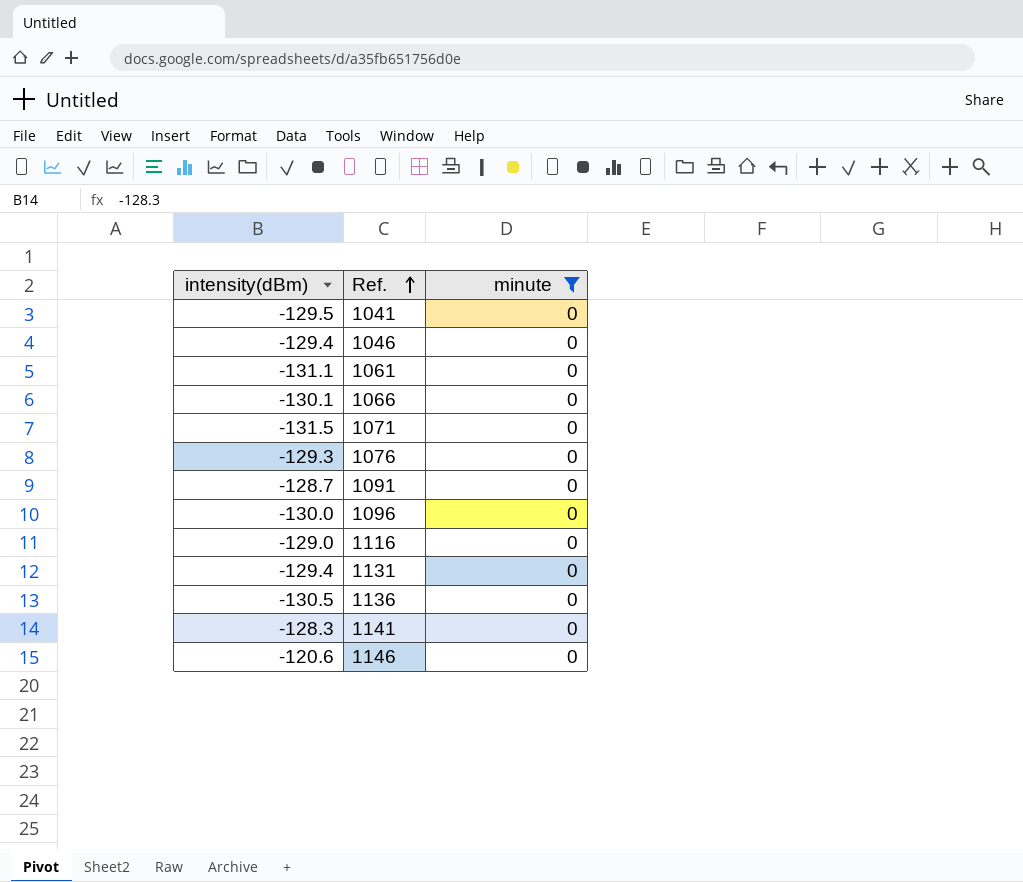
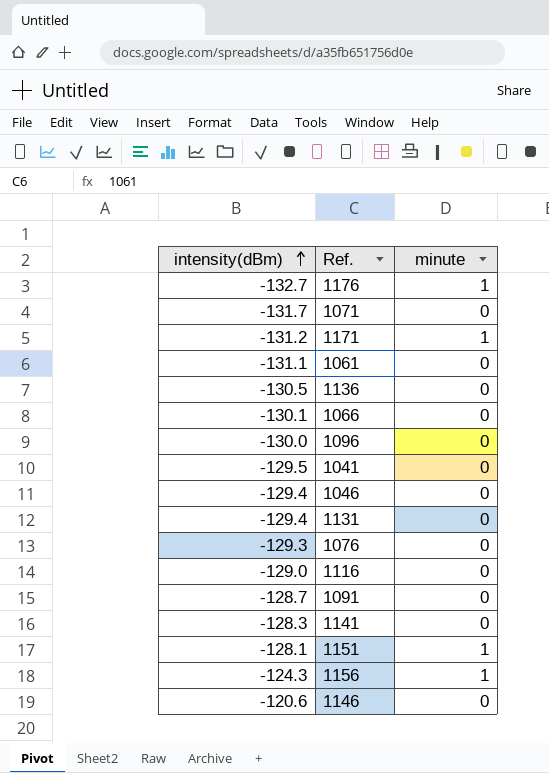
filter: minute = 0 -> none
row order: Ref. ascending -> intensity(dBm) ascending
1071 | intensity(dBm): -131.5 -> -131.7

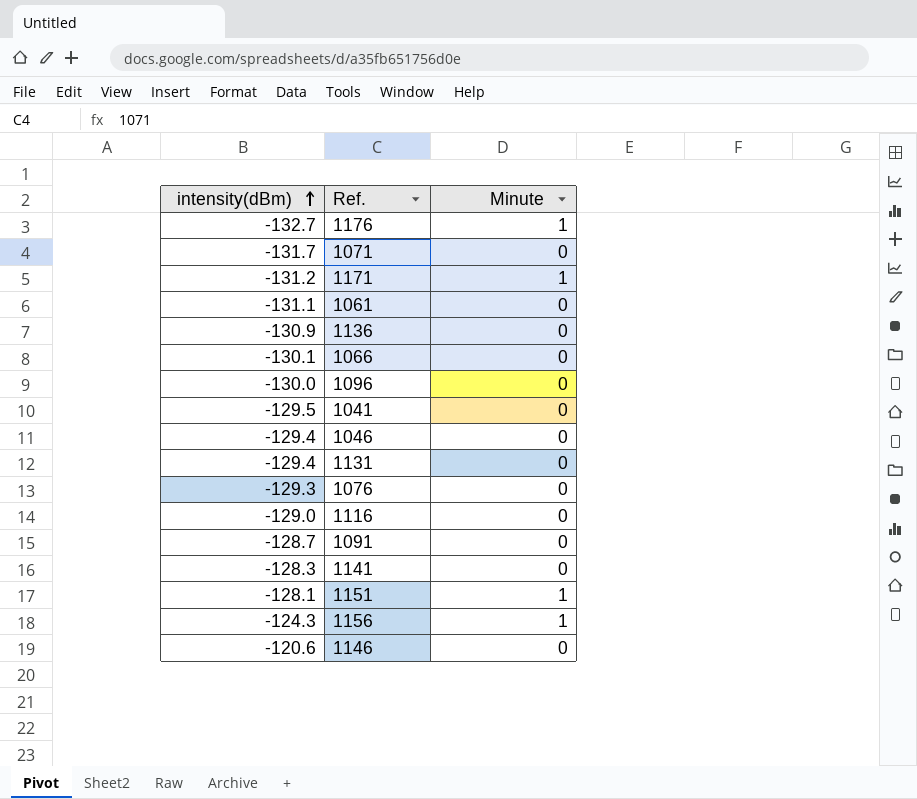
column name: minute -> Minute
1136 | intensity(dBm): -130.5 -> -130.9

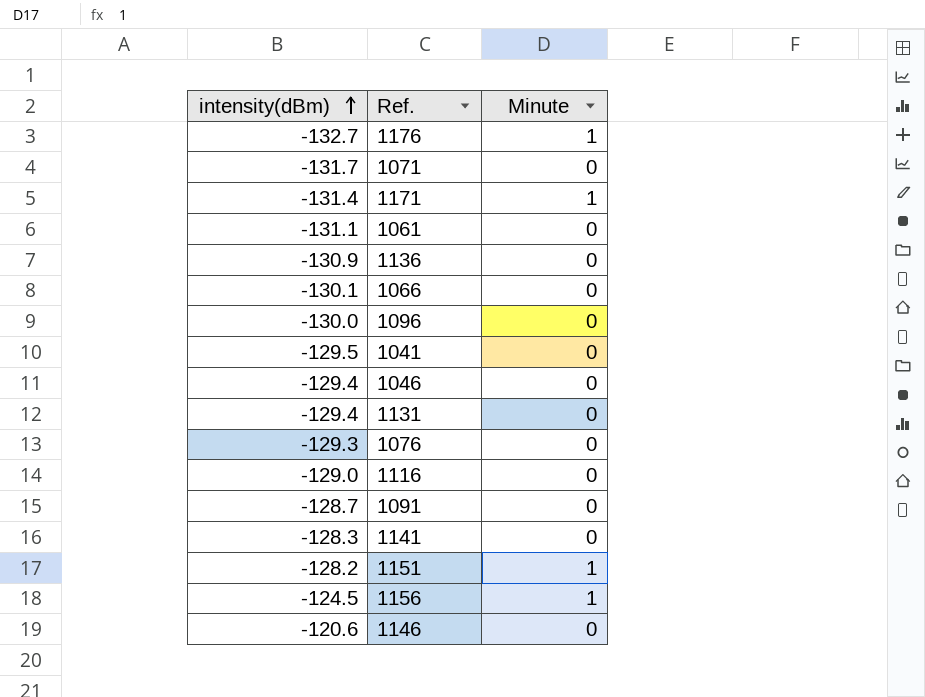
1171 | intensity(dBm): -131.2 -> -131.4
1151 | intensity(dBm): -128.1 -> -128.2
1156 | intensity(dBm): -124.3 -> -124.5

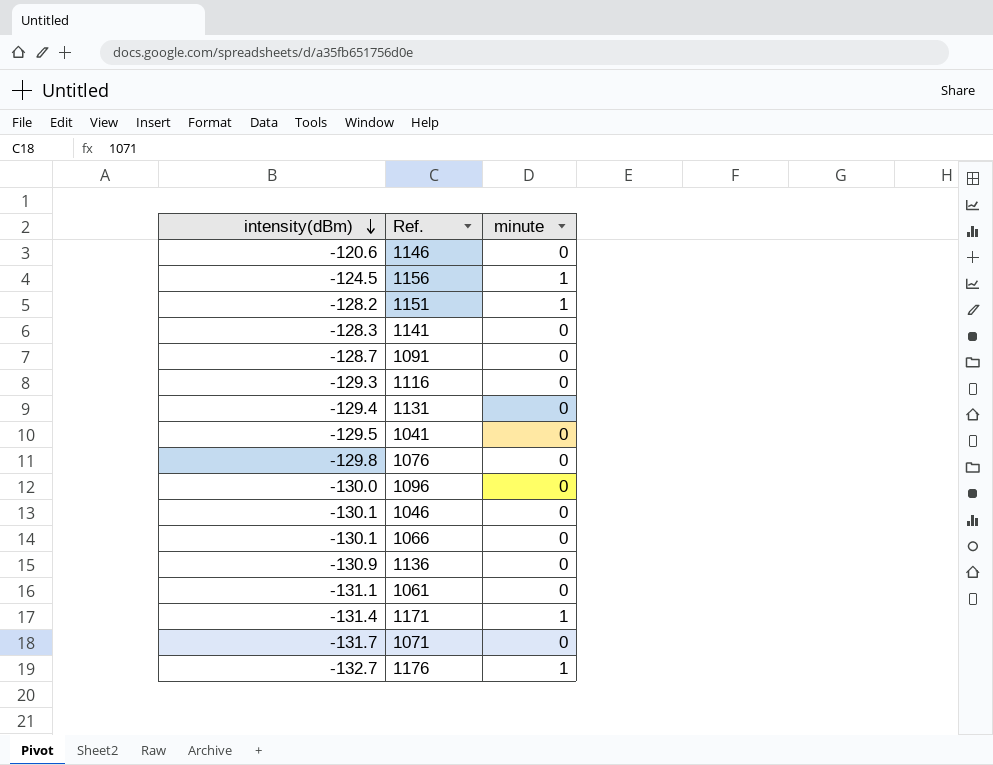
row order: intensity(dBm) ascending -> intensity(dBm) descending
column name: Minute -> minute
1116 | intensity(dBm): -129.0 -> -129.3
1076 | intensity(dBm): -129.3 -> -129.8
1046 | intensity(dBm): -129.4 -> -130.1

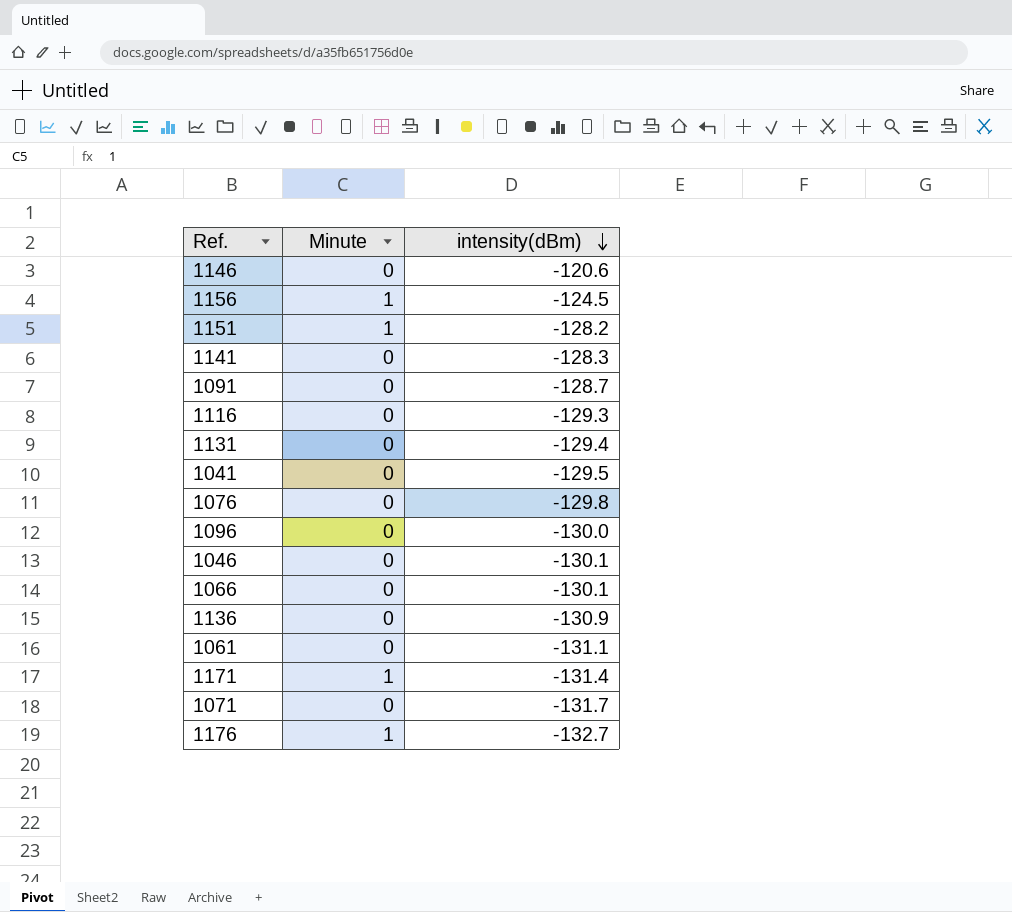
column name: minute -> Minute
column intensity(dBm) | position: 1 -> 3

